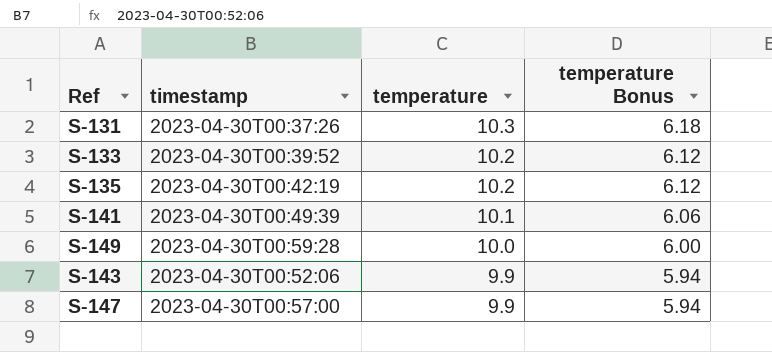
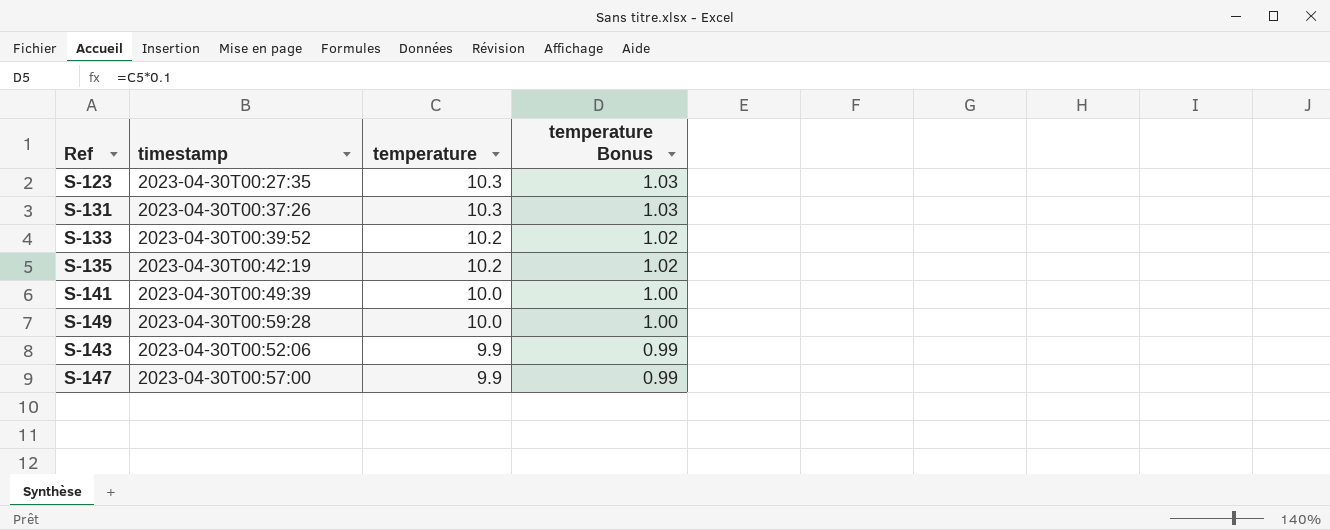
column temperature Bonus | formula: [temperature] * 0.6 -> [temperature] * 0.1
row S-123: none -> 2023-04-30T00:27:35 | 10.3 | 1.03
S-141 | temperature: 10.1 -> 10.0

